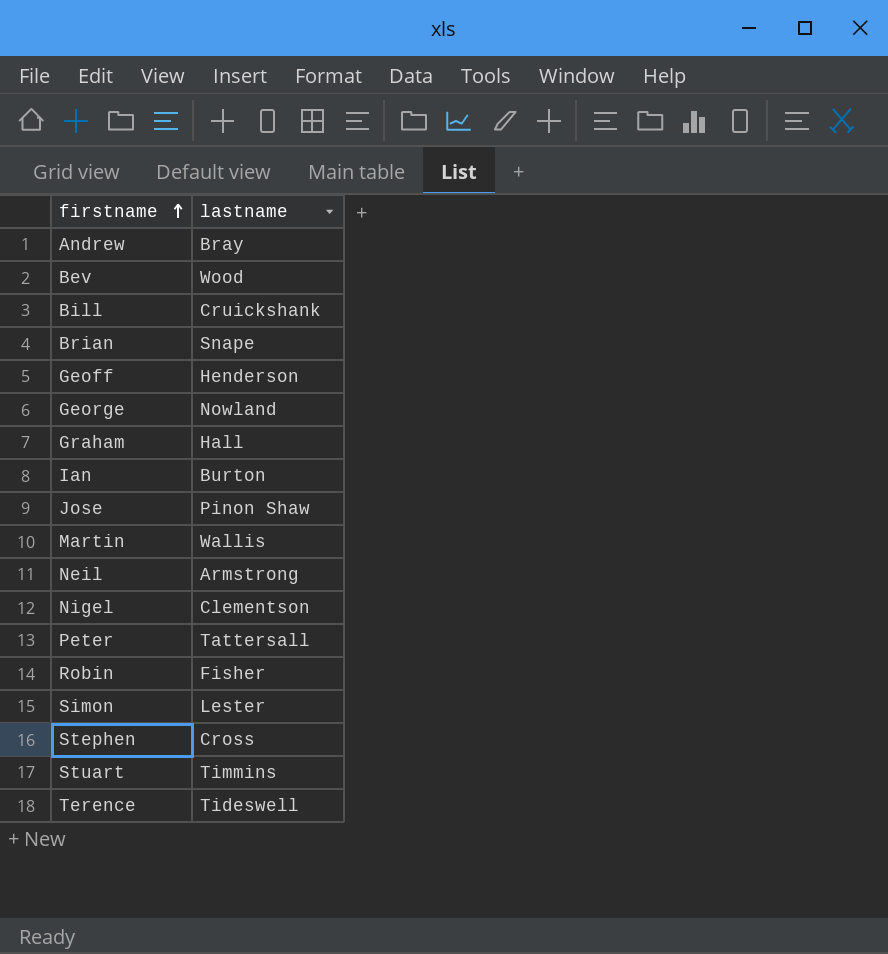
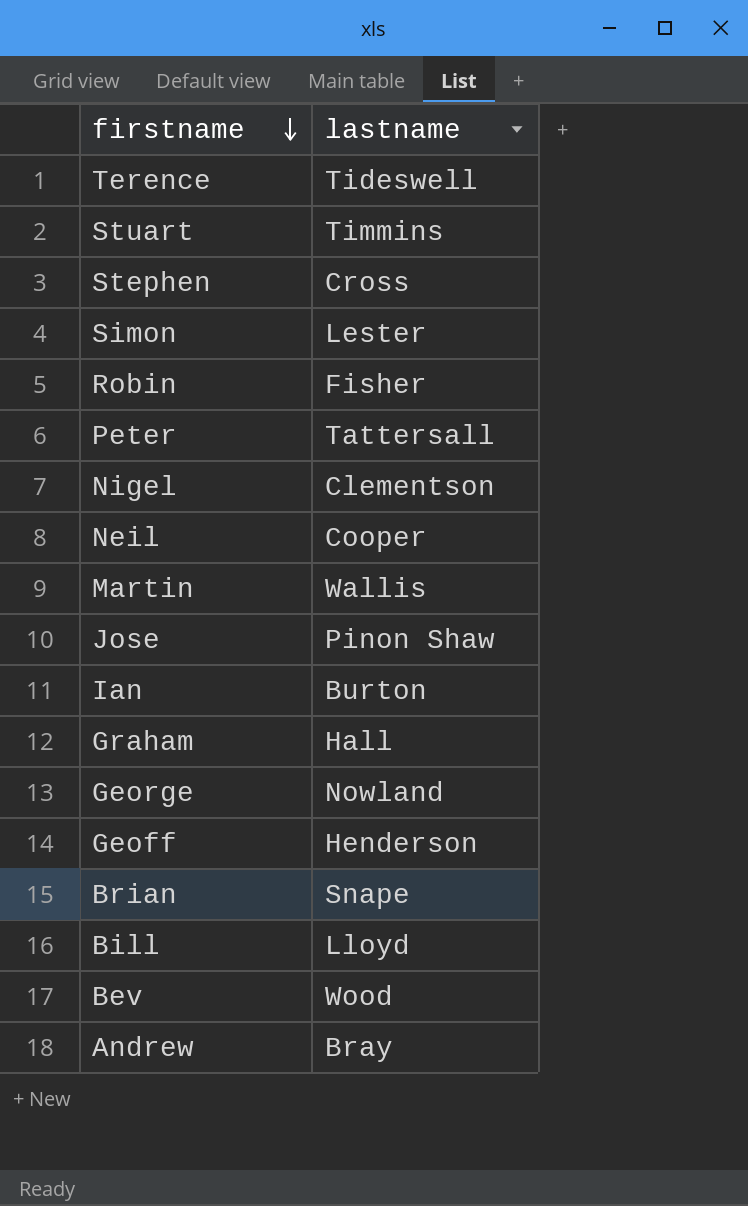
row order: firstname ascending -> firstname descending
Neil | lastname: Armstrong -> Cooper
Bill | lastname: Cruickshank -> Lloyd

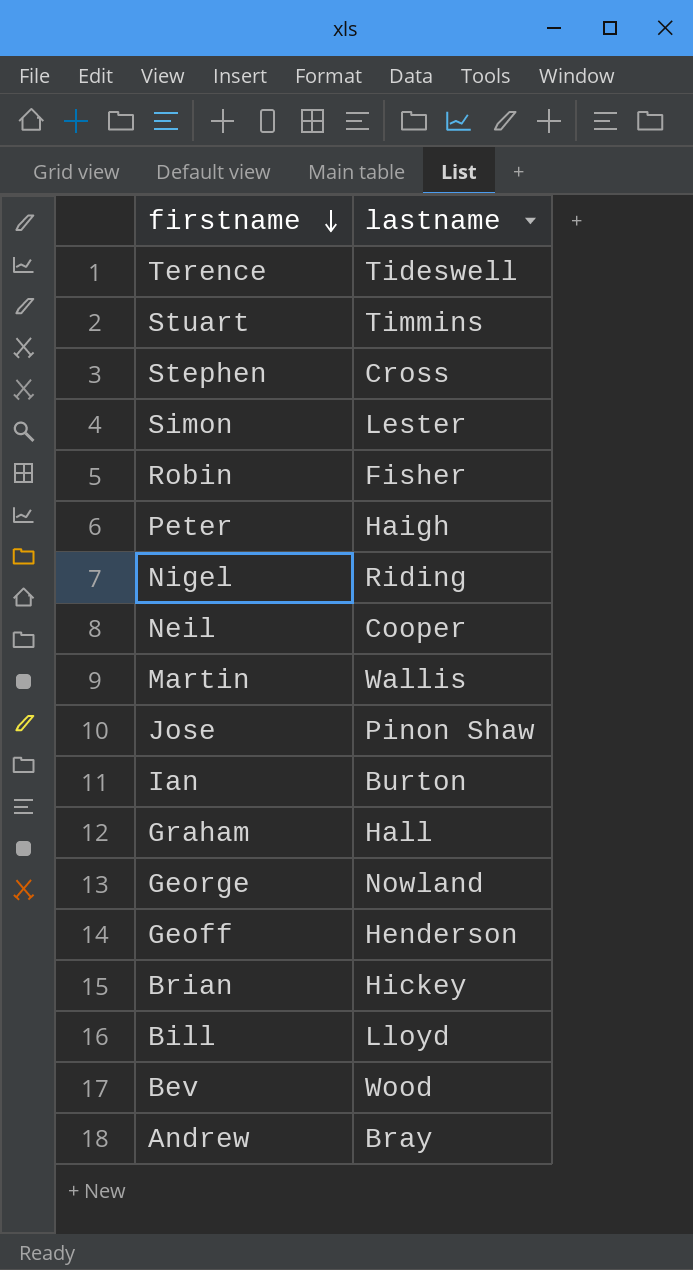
Peter | lastname: Tattersall -> Haigh
Nigel | lastname: Clementson -> Riding
Brian | lastname: Snape -> Hickey

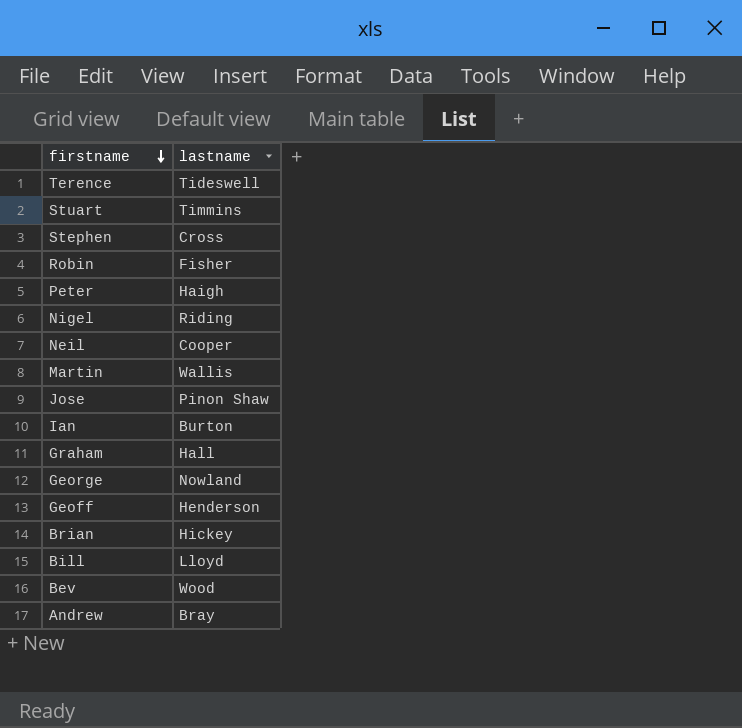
row Simon: Lester -> none

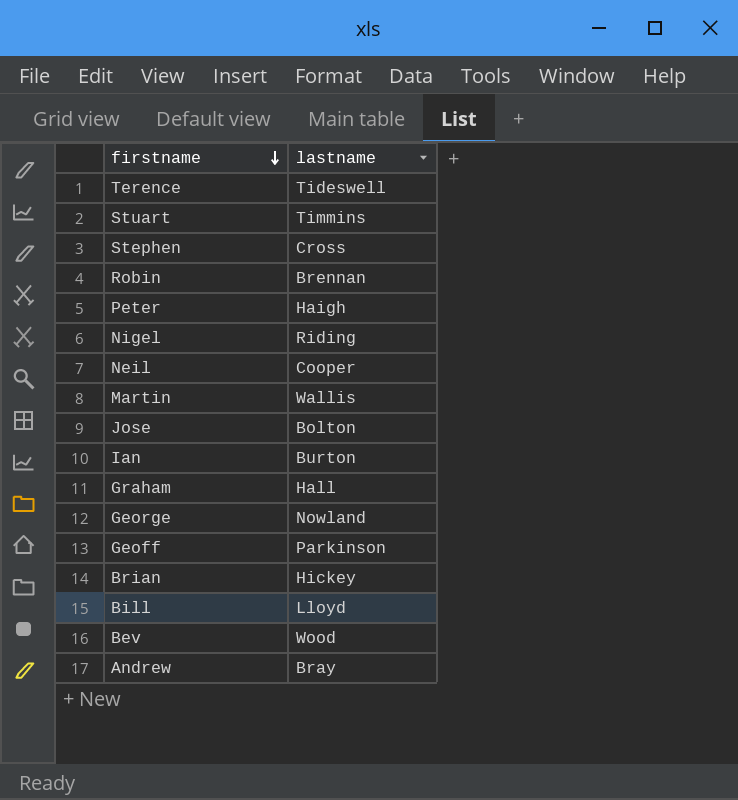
Robin | lastname: Fisher -> Brennan
Jose | lastname: Pinon Shaw -> Bolton
Geoff | lastname: Henderson -> Parkinson

